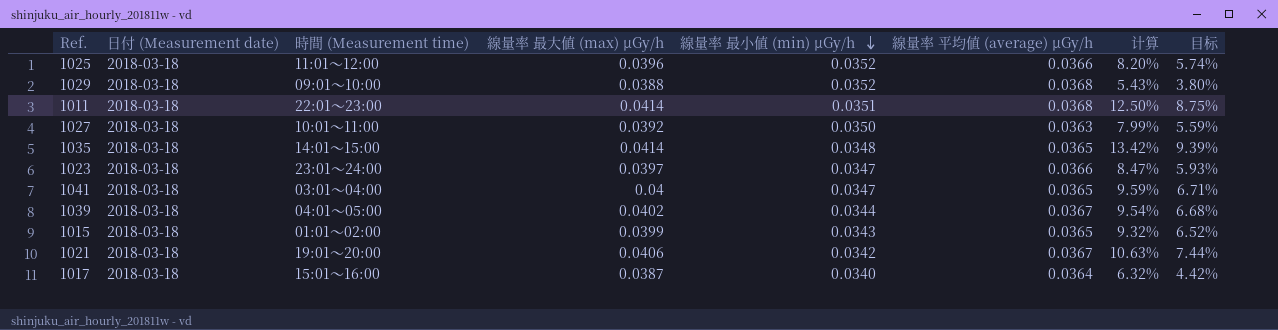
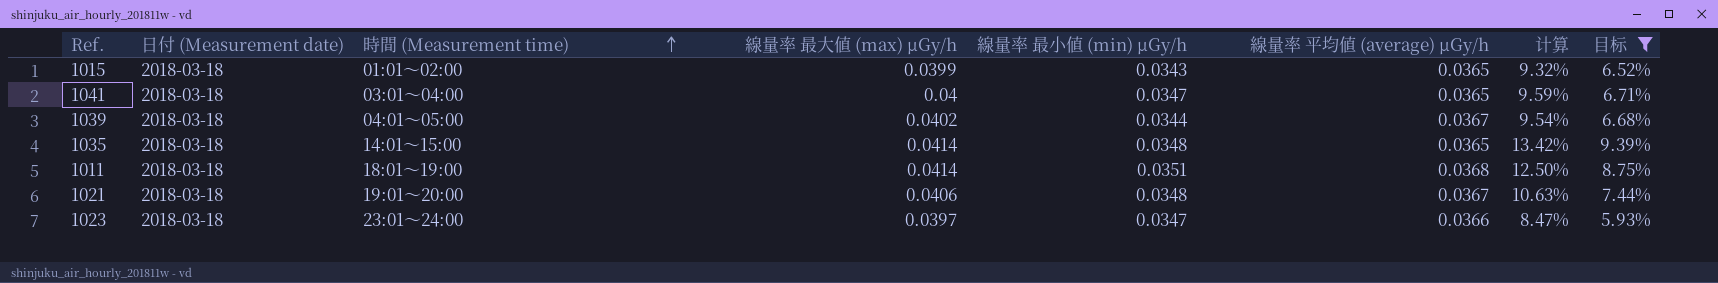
filter: none -> 目标 >= 5.93%
row order: 線量率 最小値 (min) μGy/h descending -> 時間 (Measurement time) ascending
1011 | 時間 (Measurement time): 22:01～23:00 -> 18:01～19:00
1021 | 線量率 最小値 (min) μGy/h: 0.0342 -> 0.0348

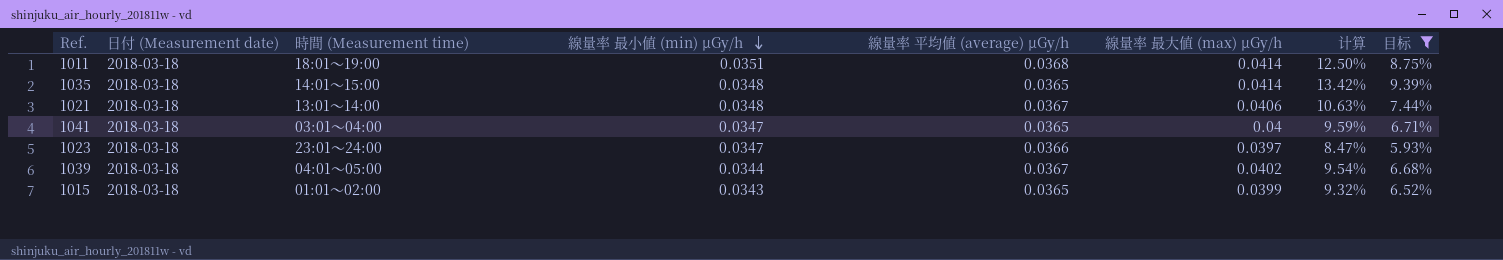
row order: 時間 (Measurement time) ascending -> 線量率 最小値 (min) μGy/h descending
column 線量率 最大値 (max) μGy/h | position: 4 -> 6
1021 | 時間 (Measurement time): 19:01～20:00 -> 13:01～14:00

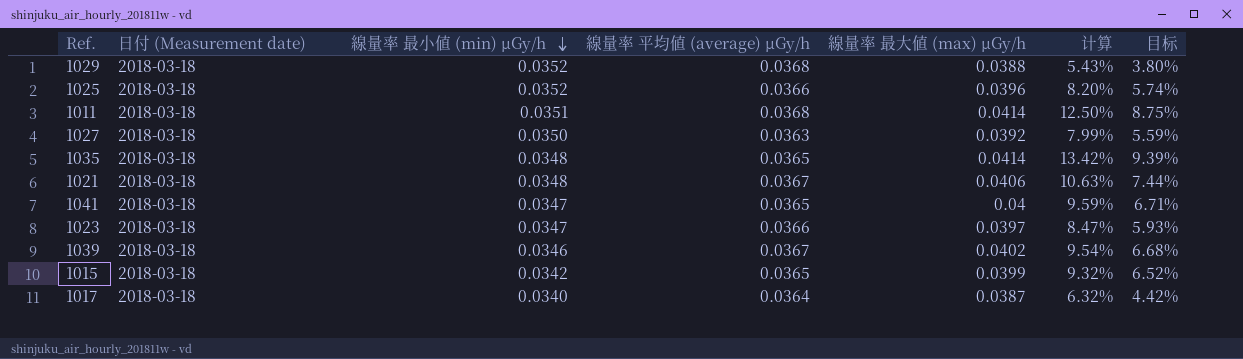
filter: 目标 >= 5.93% -> none
column 時間 (Measurement time) | position: 3 -> none
1039 | 線量率 最小値 (min) μGy/h: 0.0344 -> 0.0346
1015 | 線量率 最小値 (min) μGy/h: 0.0343 -> 0.0342

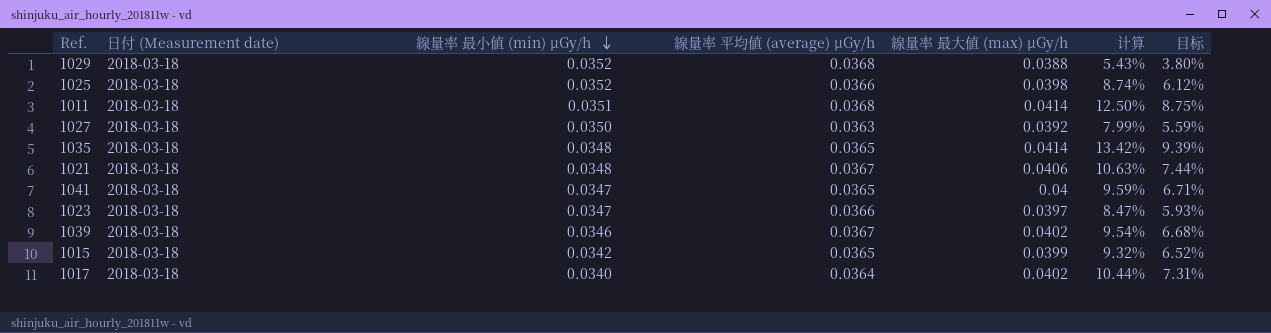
1025 | 線量率 最大値 (max) μGy/h: 0.0396 -> 0.0398
1025 | 计算: 8.20% -> 8.74%
1025 | 目标: 5.74% -> 6.12%
1017 | 線量率 最大値 (max) μGy/h: 0.0387 -> 0.0402
1017 | 计算: 6.32% -> 10.44%
1017 | 目标: 4.42% -> 7.31%

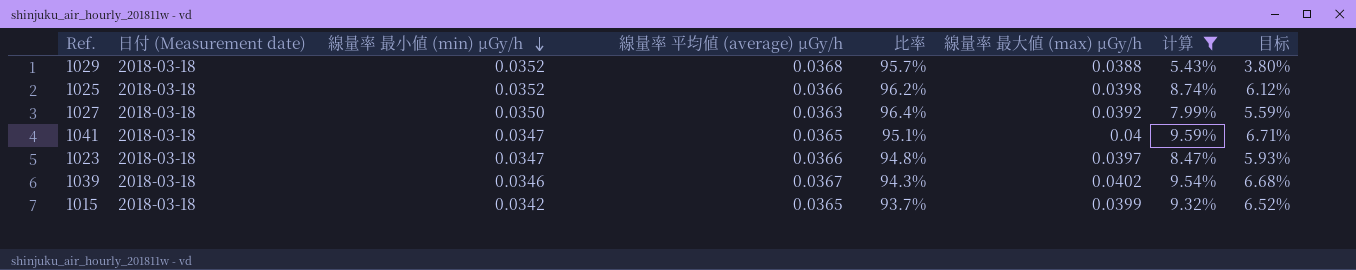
filter: none -> 计算 <= 9.59%
column 比率 | formula: none -> [線量率 最小値 (min) μGy/h] / [線量率 平均値 (average) μGy/h]

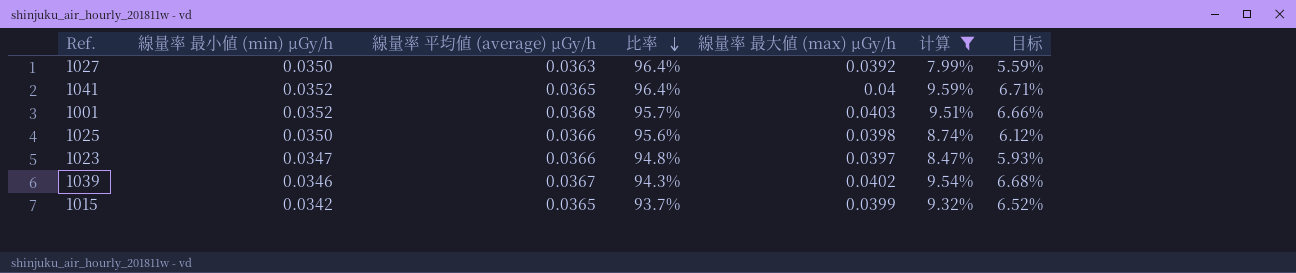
row order: 線量率 最小値 (min) μGy/h descending -> 比率 descending
column 日付 (Measurement date) | position: 2 -> none
row 1029: 2018-03-18 | 0.0352 | 0.0368 | 95.7% | 0.0388 | 5.43% | 3.80% -> none
1041 | 線量率 最小値 (min) μGy/h: 0.0347 -> 0.0352
1041 | 比率: 95.1% -> 96.4%
row 1001: none -> 0.0352 | 0.0368 | 95.7% | 0.0403 | 9.51% | 6.66%
1025 | 線量率 最小値 (min) μGy/h: 0.0352 -> 0.0350
1025 | 比率: 96.2% -> 95.6%

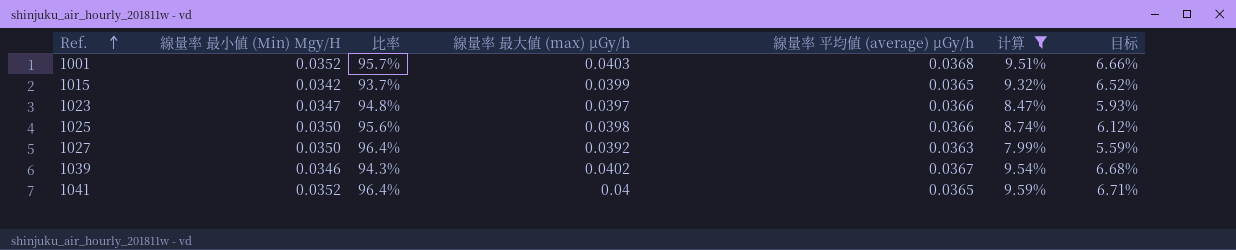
row order: 比率 descending -> Ref. ascending
column name: 線量率 最小値 (min) μGy/h -> 線量率 最小値 (Min) Μgy/H
column 線量率 平均値 (average) μGy/h | position: 3 -> 5

